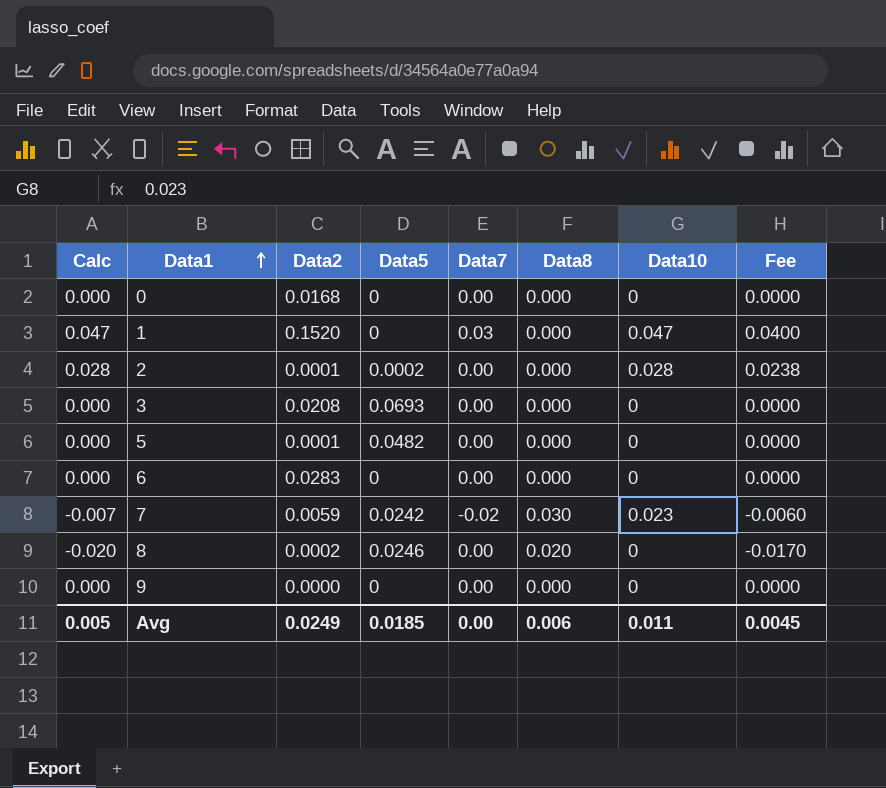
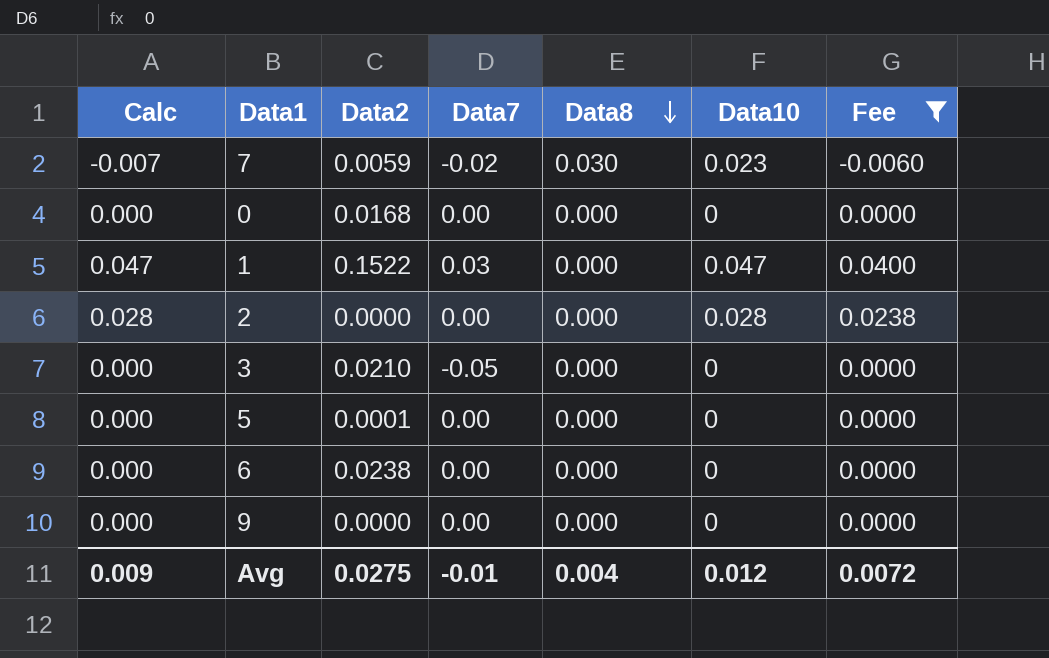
filter: none -> Fee != -0.0170
row order: Data1 ascending -> Data8 descending
column Data5 | position: 4 -> none
1 | Data2: 0.1520 -> 0.1522
2 | Data2: 0.0001 -> 0.0000
3 | Data2: 0.0208 -> 0.0210
3 | Data7: 0.00 -> -0.05
6 | Data2: 0.0283 -> 0.0238
Avg | Calc: 0.005 -> 0.009
Avg | Data2: 0.0249 -> 0.0275
Avg | Data7: 0.00 -> -0.01
Avg | Data8: 0.006 -> 0.004
Avg | Data10: 0.011 -> 0.012
Avg | Fee: 0.0045 -> 0.0072

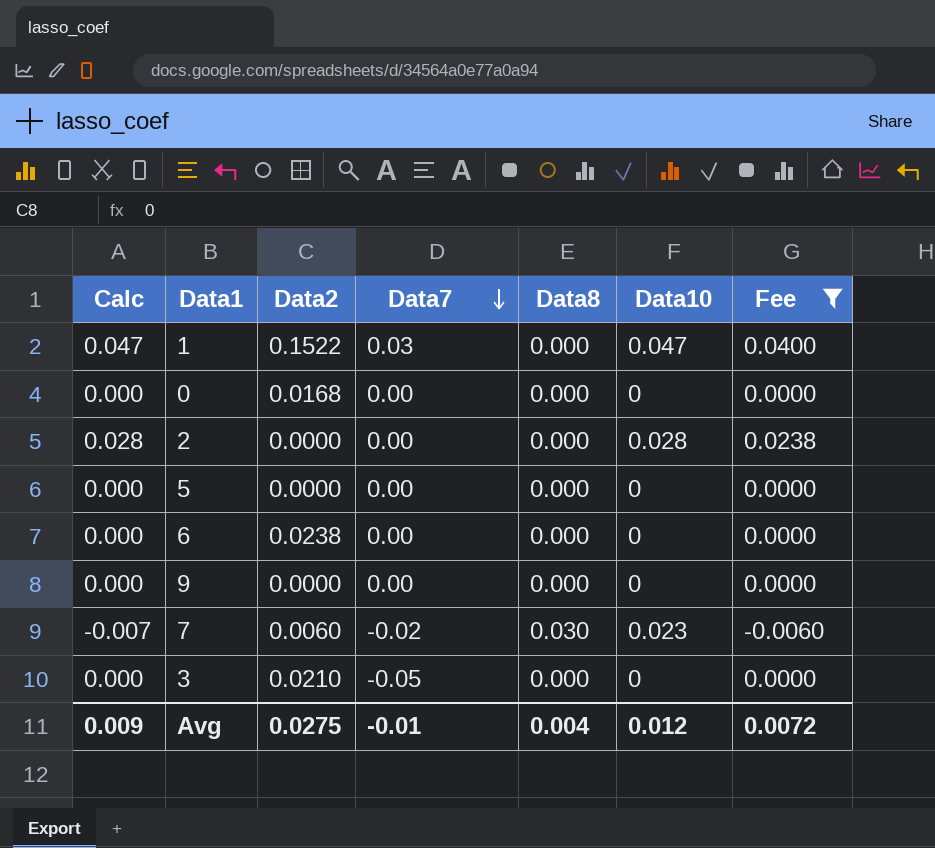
row order: Data8 descending -> Data7 descending
5 | Data2: 0.0001 -> 0.0000
7 | Data2: 0.0059 -> 0.0060

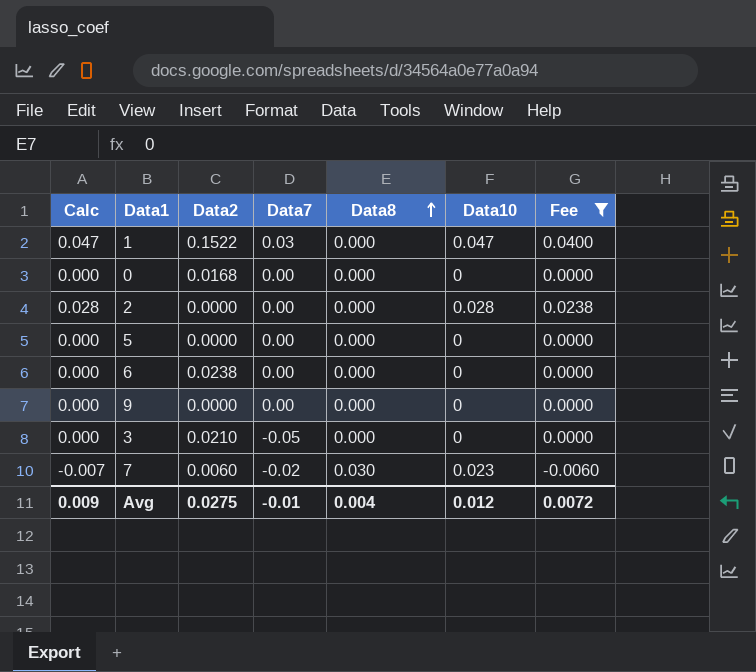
row order: Data7 descending -> Data8 ascending

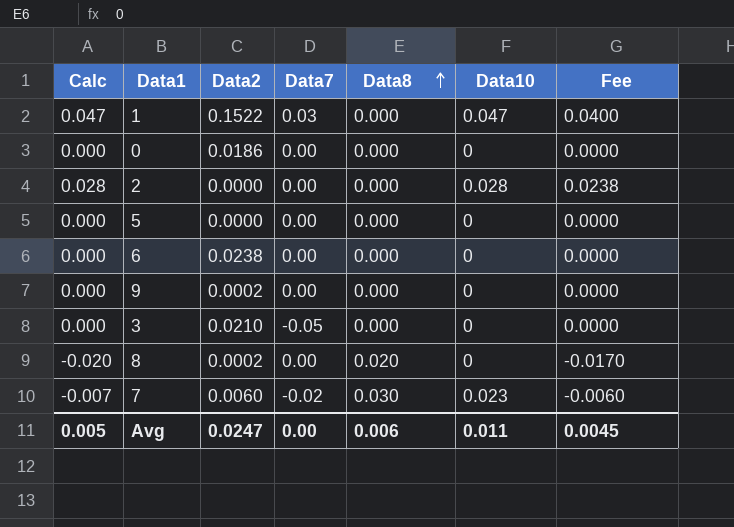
filter: Fee != -0.0170 -> none
0 | Data2: 0.0168 -> 0.0186
9 | Data2: 0.0000 -> 0.0002
Avg | Calc: 0.009 -> 0.005
Avg | Data2: 0.0275 -> 0.0247
Avg | Data7: -0.01 -> 0.00
Avg | Data8: 0.004 -> 0.006
Avg | Data10: 0.012 -> 0.011
Avg | Fee: 0.0072 -> 0.0045

